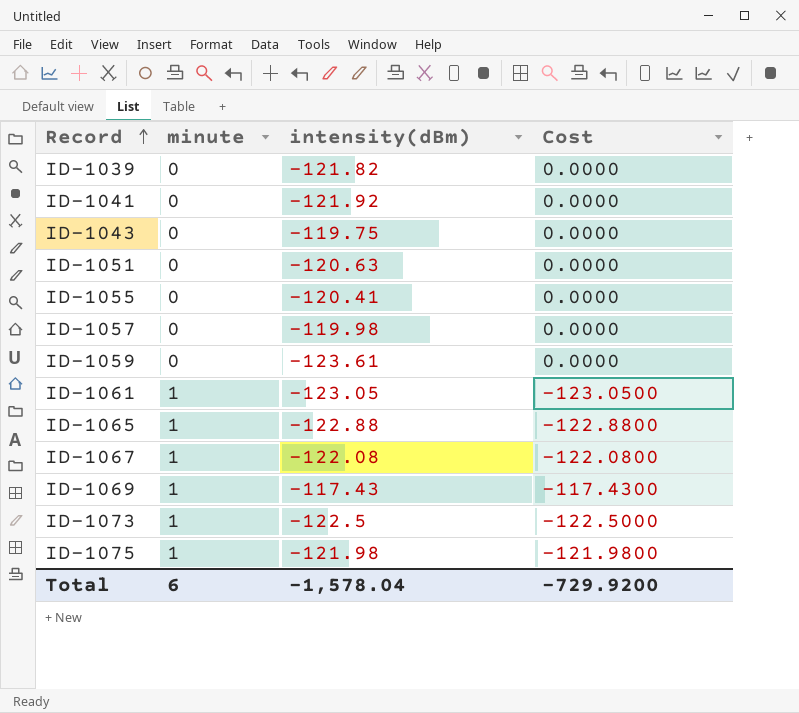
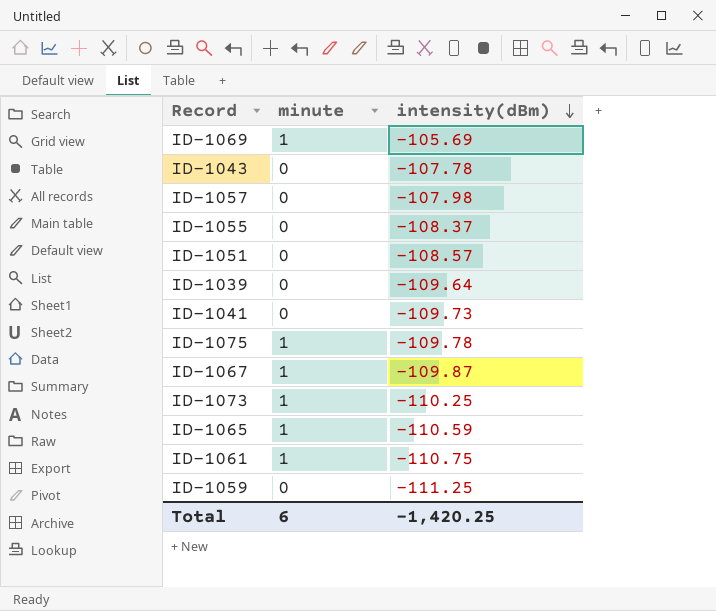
row order: Record ascending -> intensity(dBm) descending
column Cost | formula: [minute] * [intensity(dBm)] -> none
ID-1069 | intensity(dBm): -117.43 -> -105.69
ID-1043 | intensity(dBm): -119.75 -> -107.78
ID-1057 | intensity(dBm): -119.98 -> -107.98
ID-1055 | intensity(dBm): -120.41 -> -108.37
ID-1051 | intensity(dBm): -120.63 -> -108.57
ID-1039 | intensity(dBm): -121.82 -> -109.64
ID-1041 | intensity(dBm): -121.92 -> -109.73
ID-1075 | intensity(dBm): -121.98 -> -109.78
ID-1067 | intensity(dBm): -122.08 -> -109.87
ID-1073 | intensity(dBm): -122.5 -> -110.25
ID-1065 | intensity(dBm): -122.88 -> -110.59
ID-1061 | intensity(dBm): -123.05 -> -110.75
ID-1059 | intensity(dBm): -123.61 -> -111.25
Total | intensity(dBm): -1,578.04 -> -1,420.25

